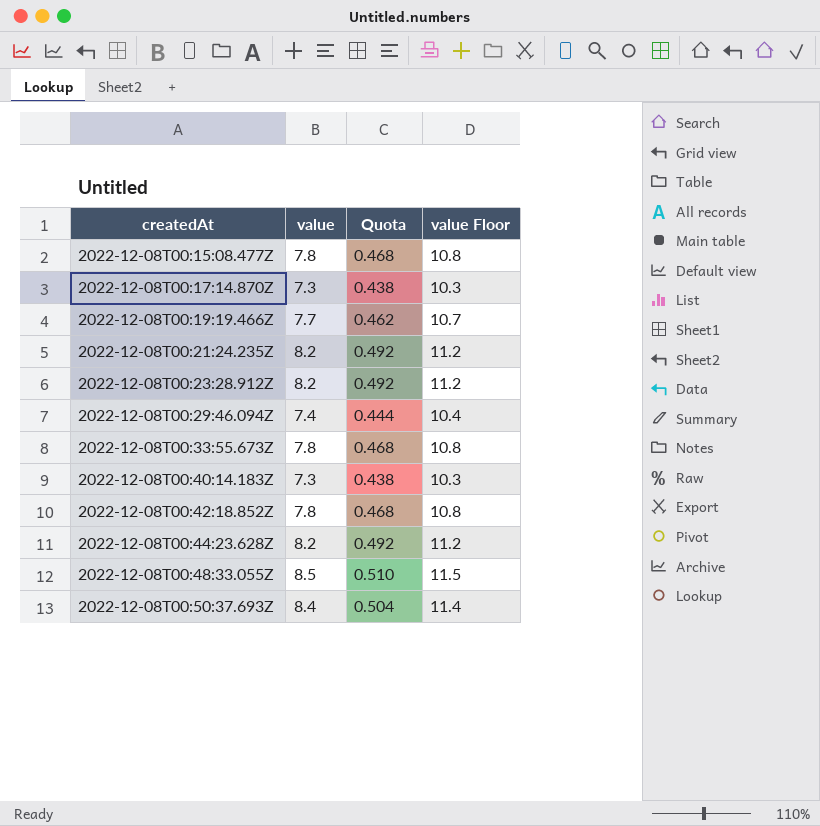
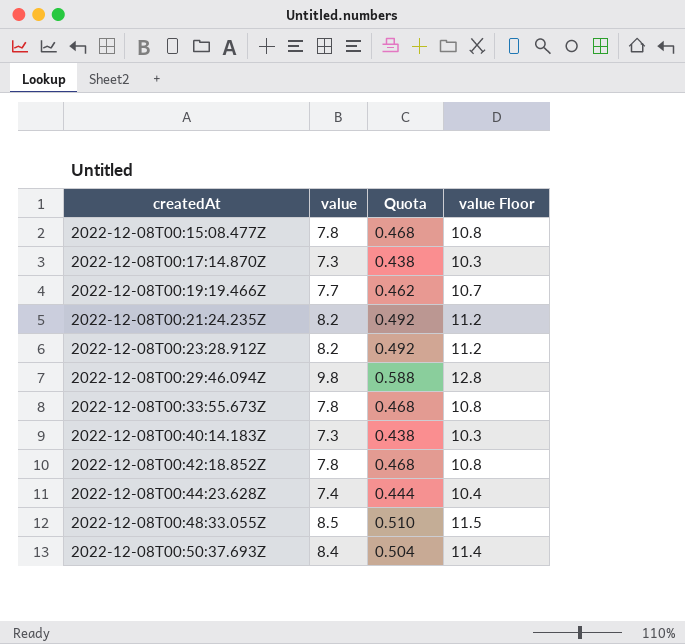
2022-12-08T00:29:46.094Z | value: 7.4 -> 9.8
2022-12-08T00:29:46.094Z | Quota: 0.444 -> 0.588
2022-12-08T00:29:46.094Z | value Floor: 10.4 -> 12.8
2022-12-08T00:44:23.628Z | value: 8.2 -> 7.4
2022-12-08T00:44:23.628Z | Quota: 0.492 -> 0.444
2022-12-08T00:44:23.628Z | value Floor: 11.2 -> 10.4

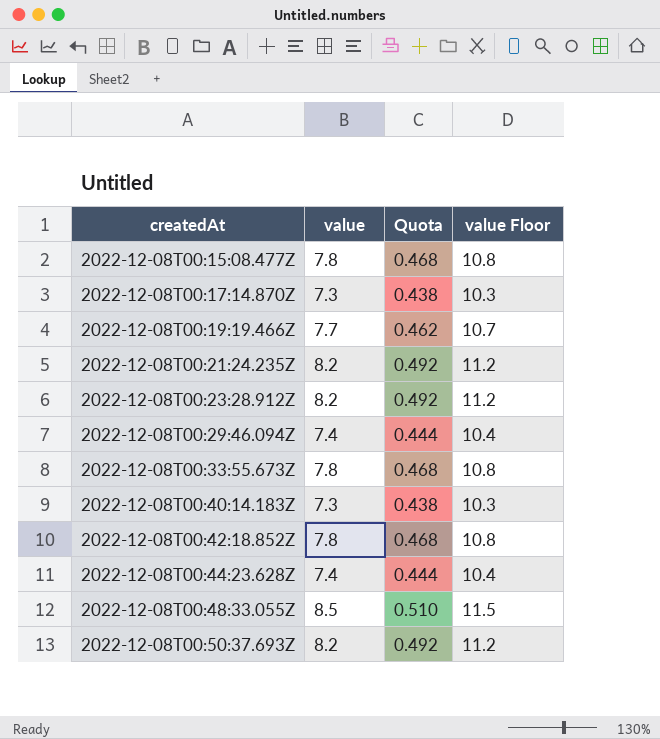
2022-12-08T00:29:46.094Z | value: 9.8 -> 7.4
2022-12-08T00:29:46.094Z | Quota: 0.588 -> 0.444
2022-12-08T00:29:46.094Z | value Floor: 12.8 -> 10.4
2022-12-08T00:50:37.693Z | value: 8.4 -> 8.2
2022-12-08T00:50:37.693Z | Quota: 0.504 -> 0.492
2022-12-08T00:50:37.693Z | value Floor: 11.4 -> 11.2

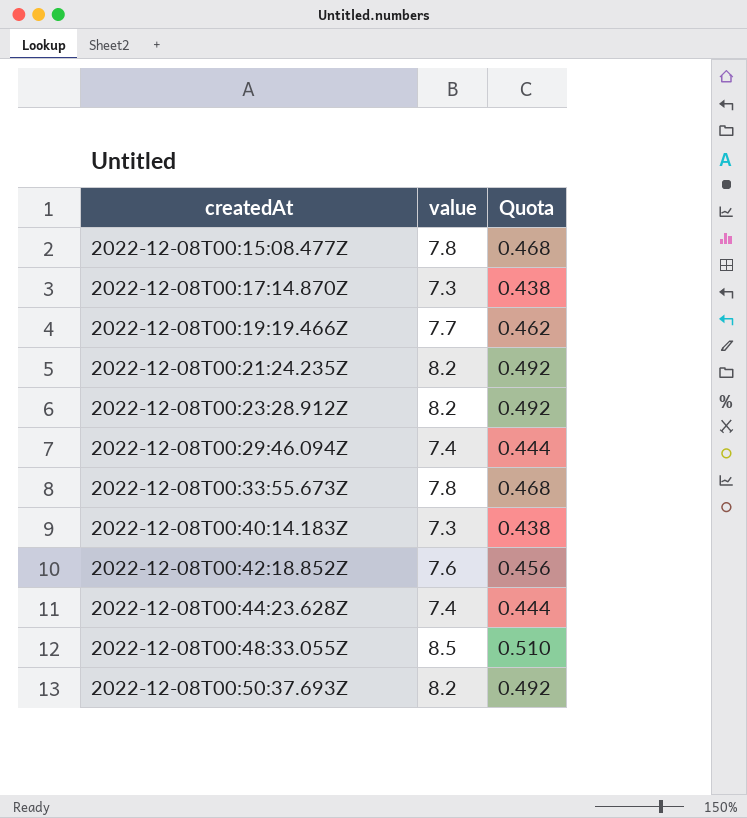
column value Floor | formula: [value] + 3 -> none
2022-12-08T00:42:18.852Z | value: 7.8 -> 7.6
2022-12-08T00:42:18.852Z | Quota: 0.468 -> 0.456

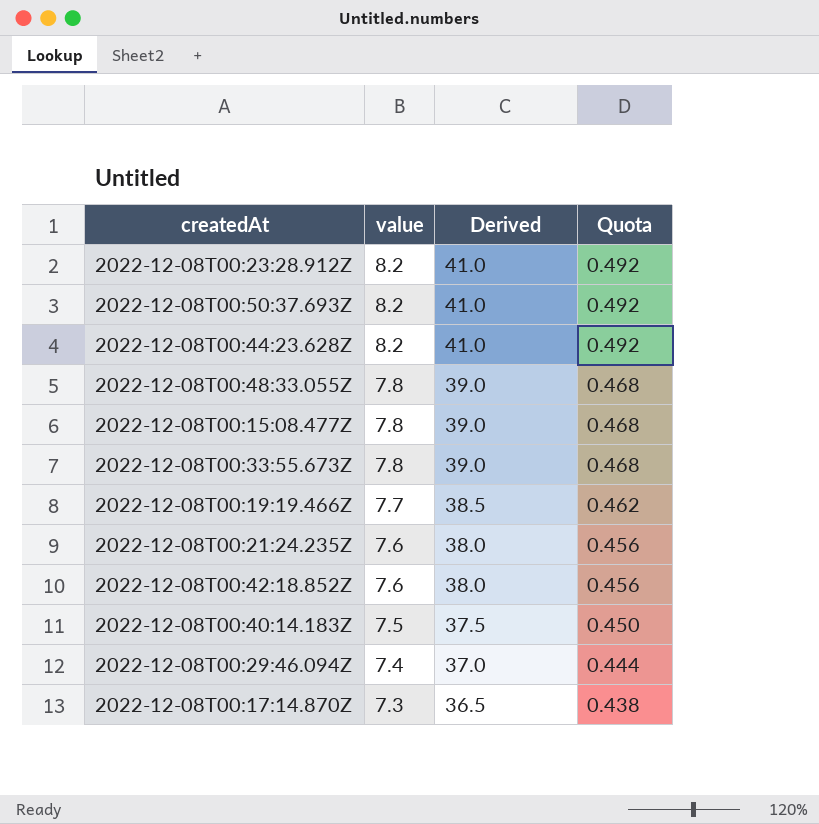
row order: createdAt ascending -> value descending
column Derived | formula: none -> [value] * 5
2022-12-08T00:44:23.628Z | value: 7.4 -> 8.2
2022-12-08T00:44:23.628Z | Quota: 0.444 -> 0.492
2022-12-08T00:48:33.055Z | value: 8.5 -> 7.8
2022-12-08T00:48:33.055Z | Quota: 0.510 -> 0.468
2022-12-08T00:21:24.235Z | value: 8.2 -> 7.6
2022-12-08T00:21:24.235Z | Quota: 0.492 -> 0.456
2022-12-08T00:40:14.183Z | value: 7.3 -> 7.5
2022-12-08T00:40:14.183Z | Quota: 0.438 -> 0.450

